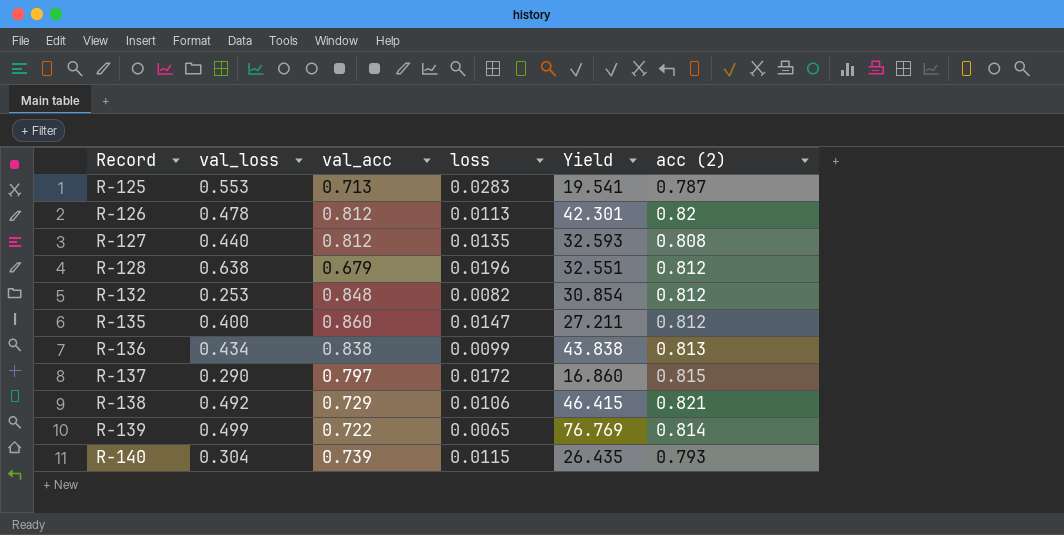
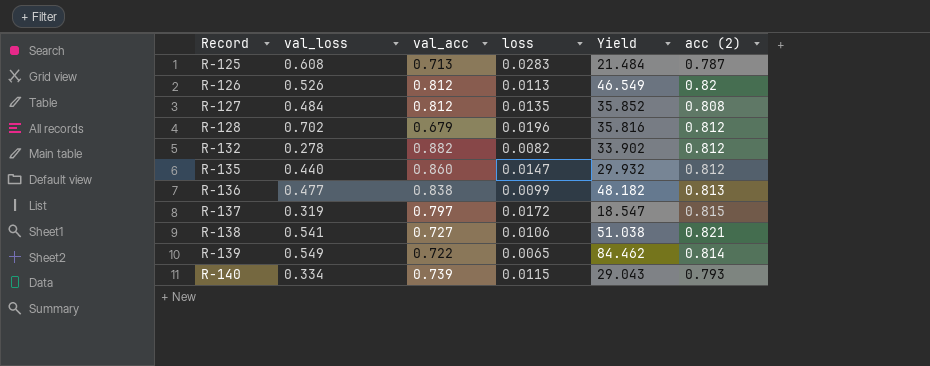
R-125 | val_loss: 0.553 -> 0.608
R-125 | Yield: 19.541 -> 21.484
R-126 | val_loss: 0.478 -> 0.526
R-126 | Yield: 42.301 -> 46.549
R-127 | val_loss: 0.440 -> 0.484
R-127 | Yield: 32.593 -> 35.852
R-128 | val_loss: 0.638 -> 0.702
R-128 | Yield: 32.551 -> 35.816
R-132 | val_loss: 0.253 -> 0.278
R-132 | val_acc: 0.848 -> 0.882
R-132 | Yield: 30.854 -> 33.902
R-135 | val_loss: 0.400 -> 0.440
R-135 | Yield: 27.211 -> 29.932
R-136 | val_loss: 0.434 -> 0.477
R-136 | Yield: 43.838 -> 48.182
R-137 | val_loss: 0.290 -> 0.319
R-137 | Yield: 16.860 -> 18.547
R-138 | val_loss: 0.492 -> 0.541
R-138 | val_acc: 0.729 -> 0.727
R-138 | Yield: 46.415 -> 51.038
R-139 | val_loss: 0.499 -> 0.549
R-139 | Yield: 76.769 -> 84.462
R-140 | val_loss: 0.304 -> 0.334
R-140 | Yield: 26.435 -> 29.043

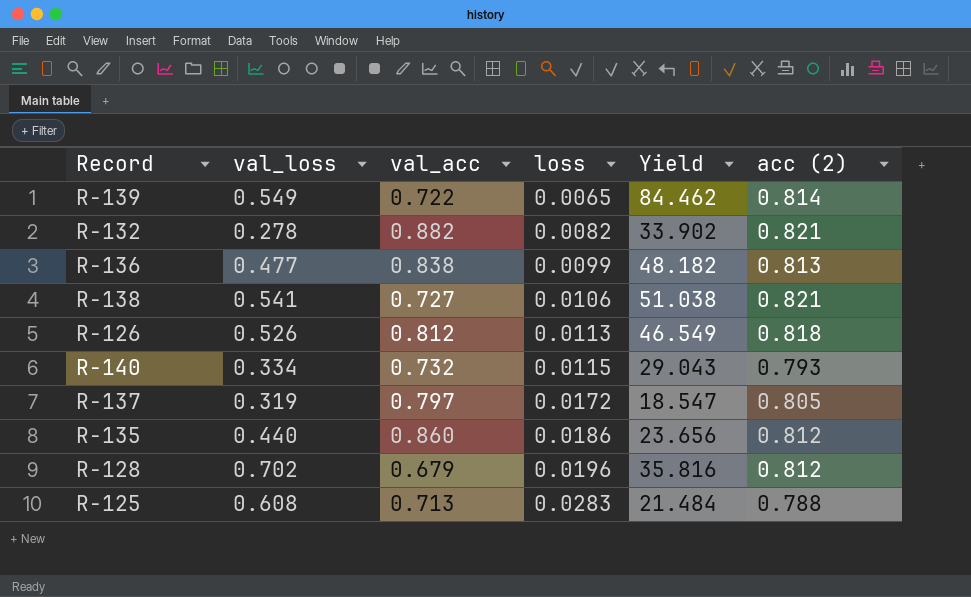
row order: Record ascending -> loss ascending
row R-127: 0.484 | 0.812 | 0.0135 | 35.852 | 0.808 -> none
R-132 | acc (2): 0.812 -> 0.821
R-126 | acc (2): 0.82 -> 0.818
R-140 | val_acc: 0.739 -> 0.732
R-137 | acc (2): 0.815 -> 0.805
R-135 | loss: 0.0147 -> 0.0186
R-135 | Yield: 29.932 -> 23.656
R-125 | acc (2): 0.787 -> 0.788

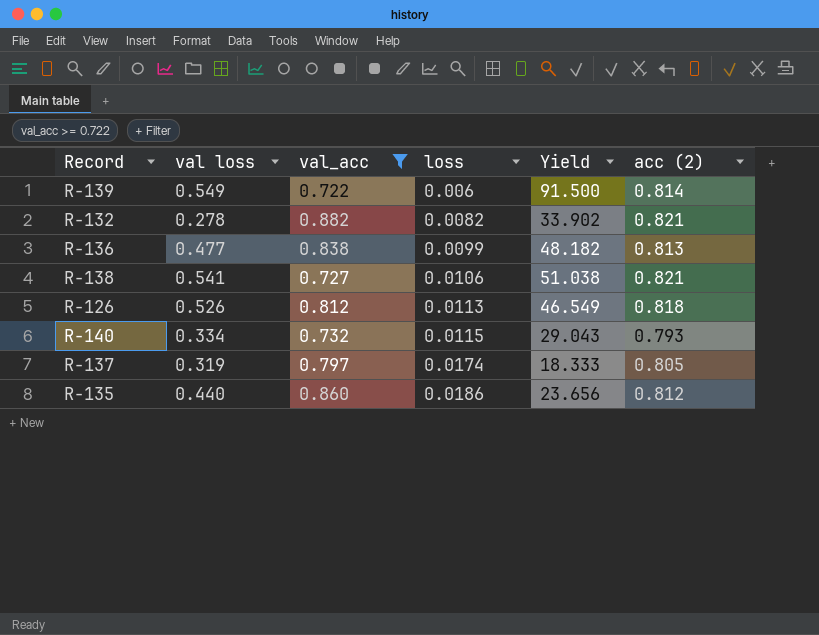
filter: none -> val_acc >= 0.722
column name: val_loss -> val loss
R-139 | loss: 0.0065 -> 0.006
R-139 | Yield: 84.462 -> 91.500
R-137 | loss: 0.0172 -> 0.0174
R-137 | Yield: 18.547 -> 18.333

